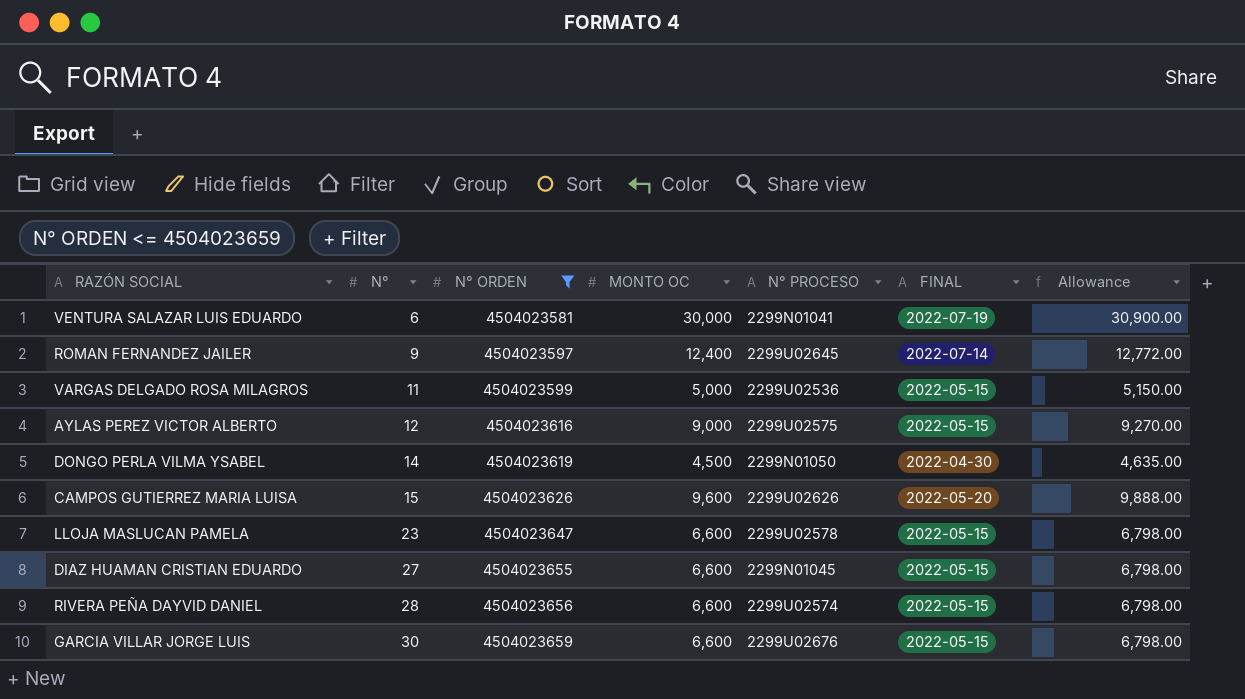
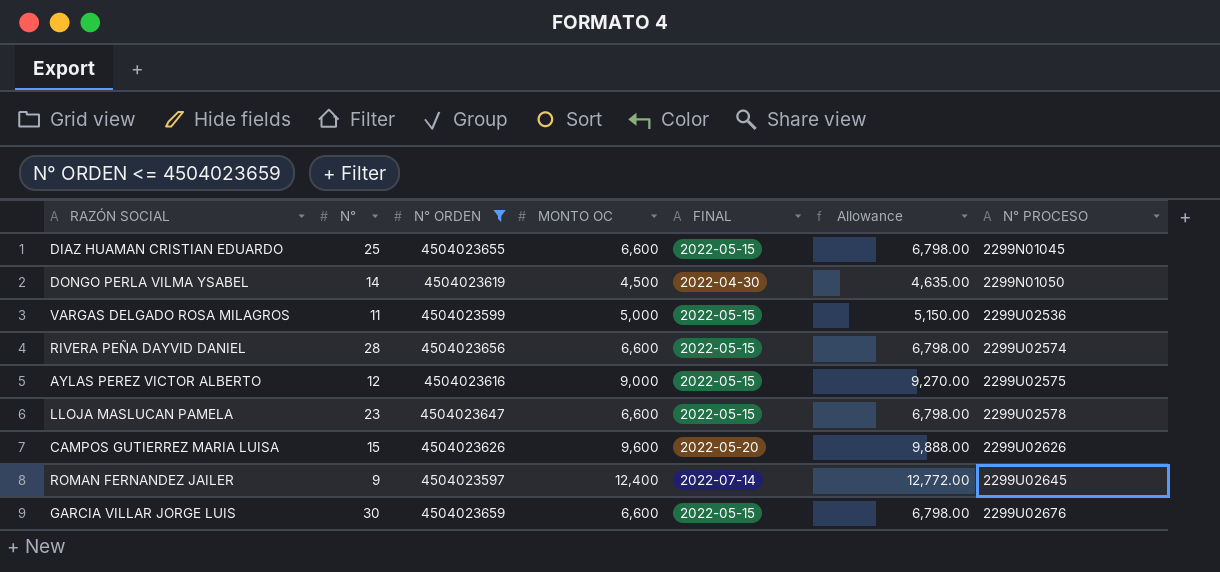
row order: N° ascending -> N° PROCESO ascending
column N° PROCESO | position: 5 -> 7
row VENTURA SALAZAR LUIS EDUARDO: 6 | 4504023581 | 30,000 | 2299N01041 | 2022-07-19 | 30,900.00 -> none
DIAZ HUAMAN CRISTIAN EDUARDO | N°: 27 -> 25

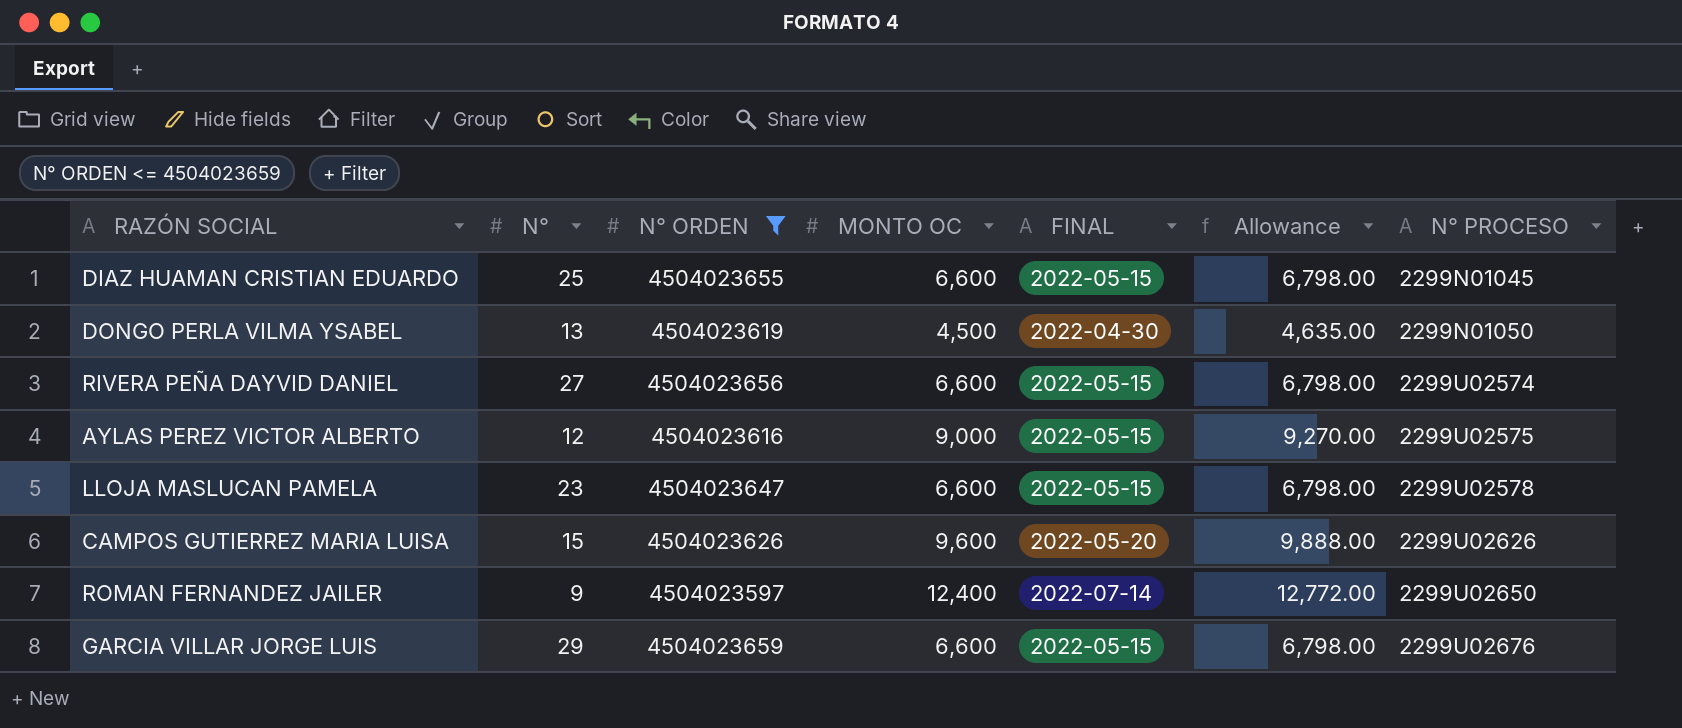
row VARGAS DELGADO ROSA MILAGROS: 11 | 4504023599 | 5,000 | 2022-05-15 | 5,150.00 | 2299U02536 -> none
DONGO PERLA VILMA YSABEL | N°: 14 -> 13
RIVERA PEÑA DAYVID DANIEL | N°: 28 -> 27
ROMAN FERNANDEZ JAILER | N° PROCESO: 2299U02645 -> 2299U02650
GARCIA VILLAR JORGE LUIS | N°: 30 -> 29

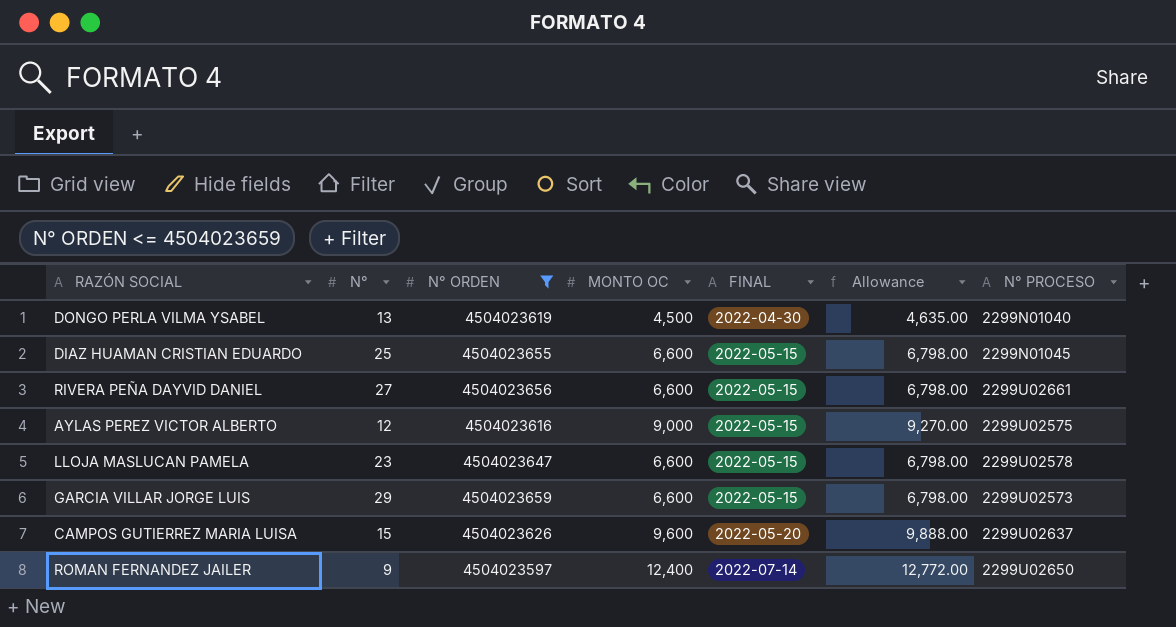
row order: N° PROCESO ascending -> FINAL ascending
DONGO PERLA VILMA YSABEL | N° PROCESO: 2299N01050 -> 2299N01040
RIVERA PEÑA DAYVID DANIEL | N° PROCESO: 2299U02574 -> 2299U02661
GARCIA VILLAR JORGE LUIS | N° PROCESO: 2299U02676 -> 2299U02573
CAMPOS GUTIERREZ MARIA LUISA | N° PROCESO: 2299U02626 -> 2299U02637

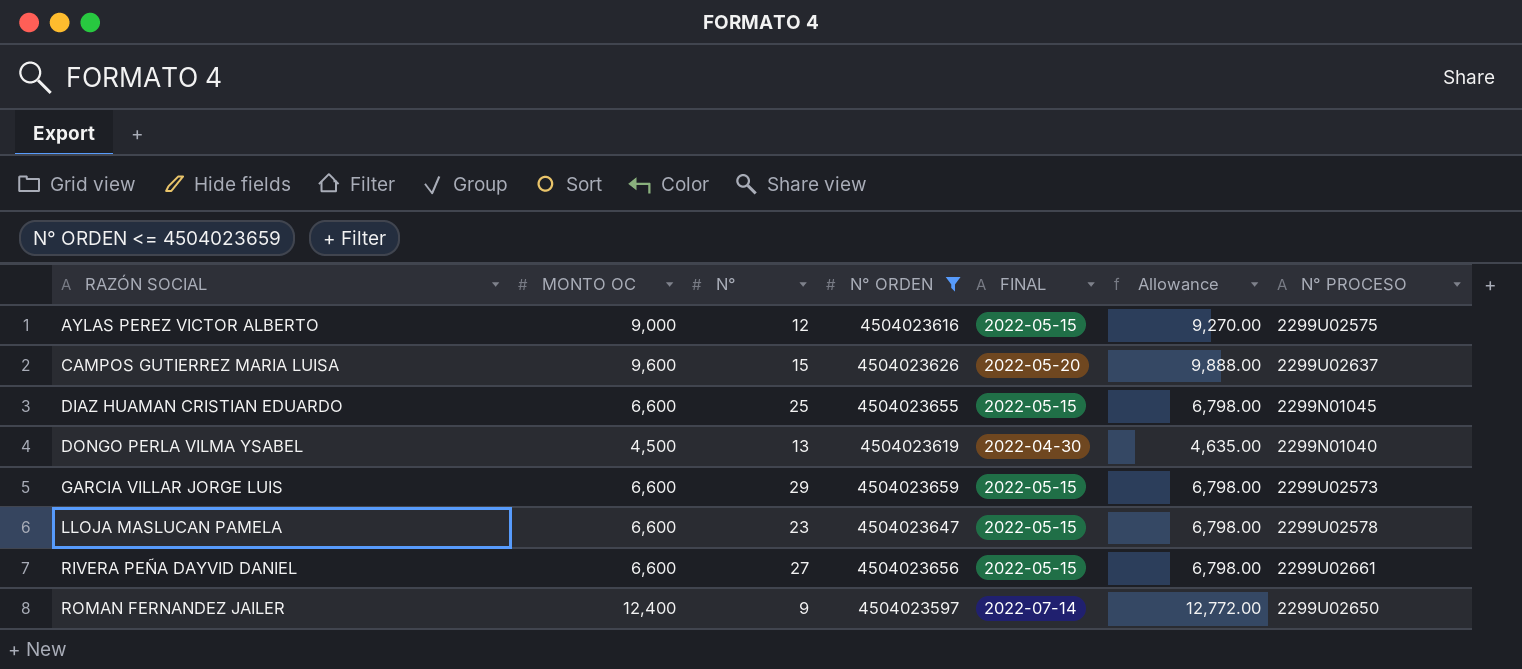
row order: FINAL ascending -> RAZÓN SOCIAL ascending
column MONTO OC | position: 4 -> 2

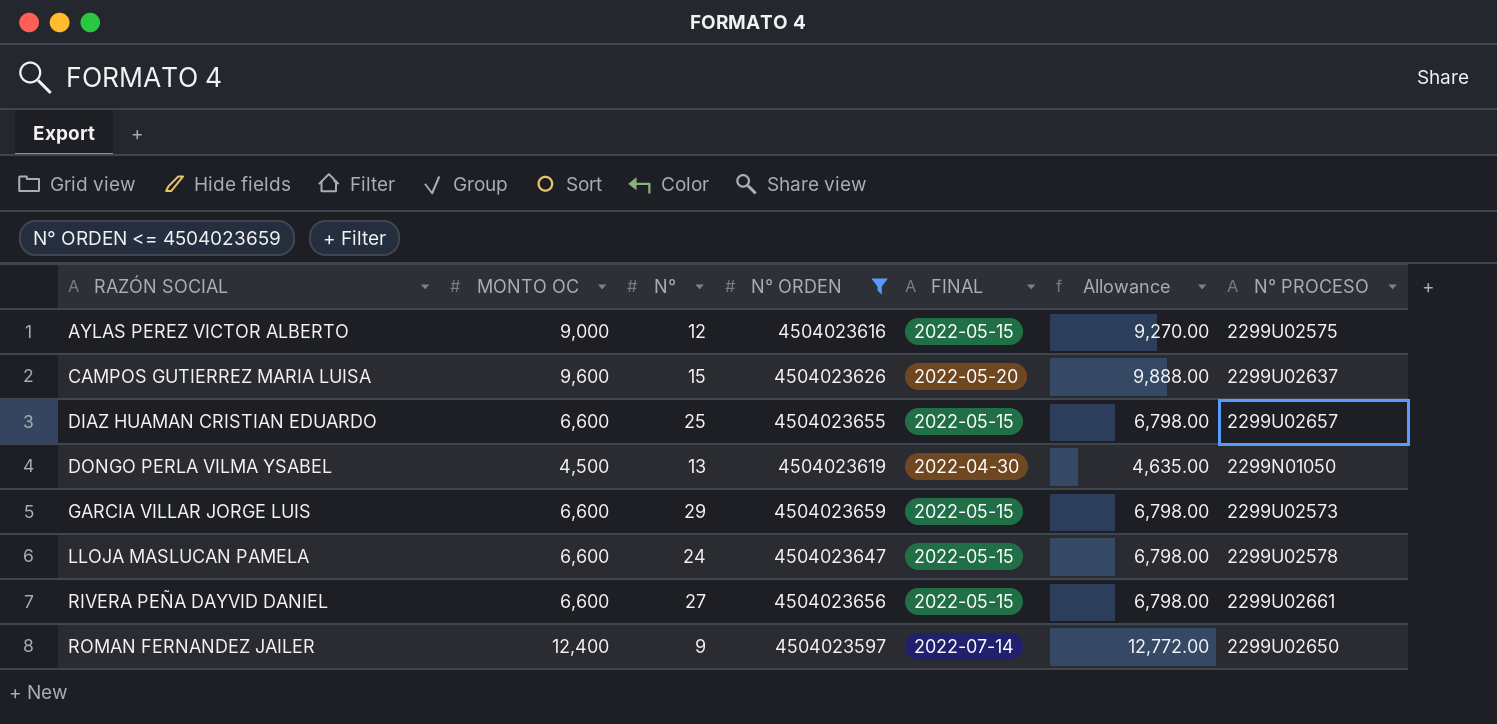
DIAZ HUAMAN CRISTIAN EDUARDO | N° PROCESO: 2299N01045 -> 2299U02657
DONGO PERLA VILMA YSABEL | N° PROCESO: 2299N01040 -> 2299N01050
LLOJA MASLUCAN PAMELA | N°: 23 -> 24

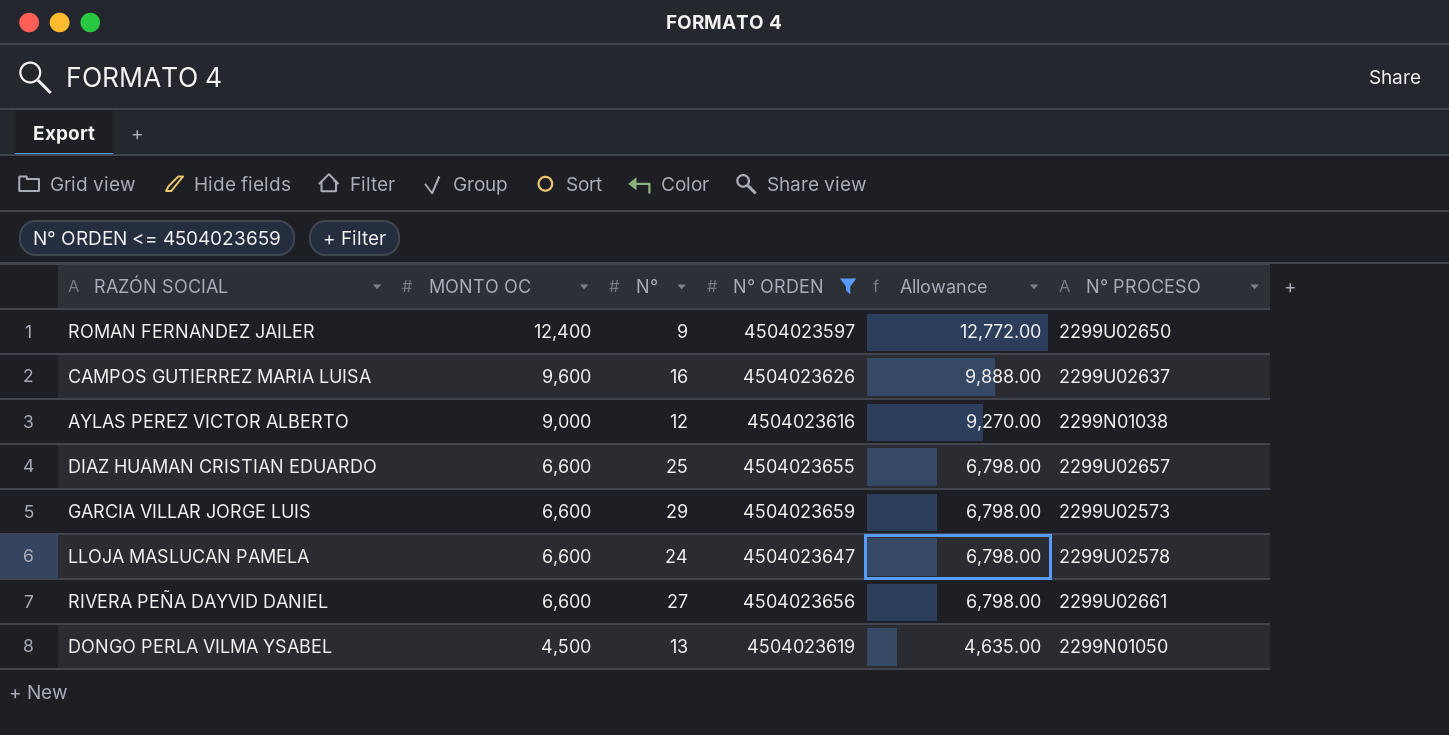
row order: RAZÓN SOCIAL ascending -> MONTO OC descending
column FINAL | position: 5 -> none
CAMPOS GUTIERREZ MARIA LUISA | N°: 15 -> 16
AYLAS PEREZ VICTOR ALBERTO | N° PROCESO: 2299U02575 -> 2299N01038

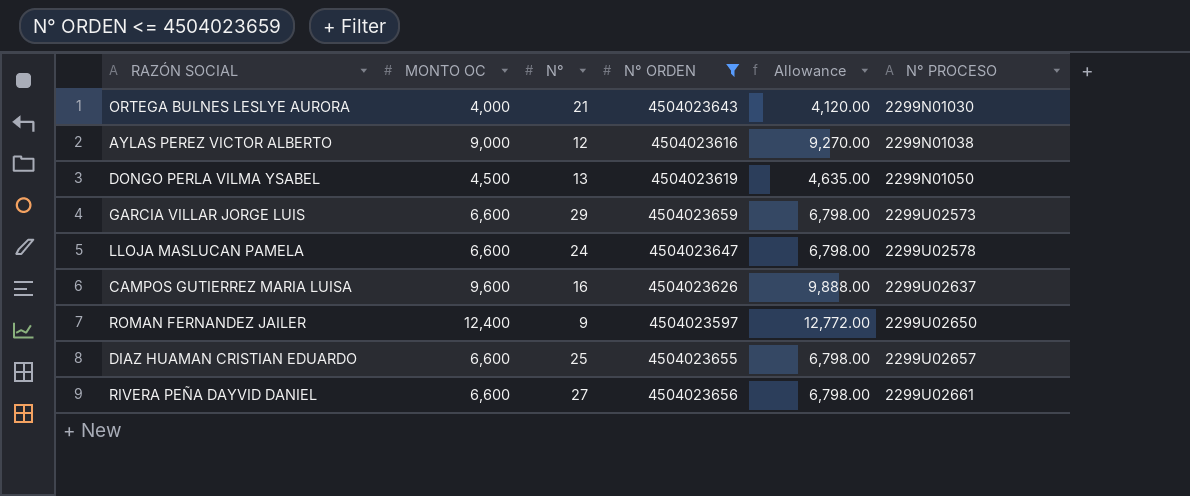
row order: MONTO OC descending -> N° PROCESO ascending
row ORTEGA BULNES LESLYE AURORA: none -> 4,000 | 21 | 4504023643 | 4,120.00 | 2299N01030

